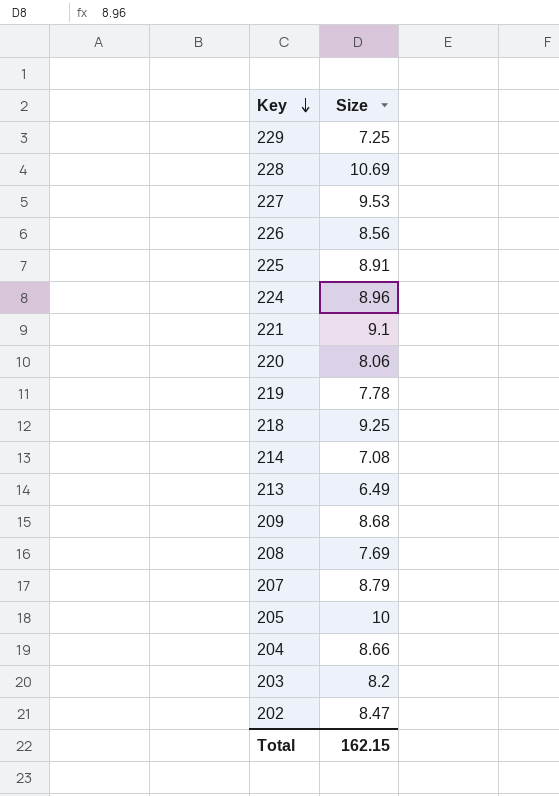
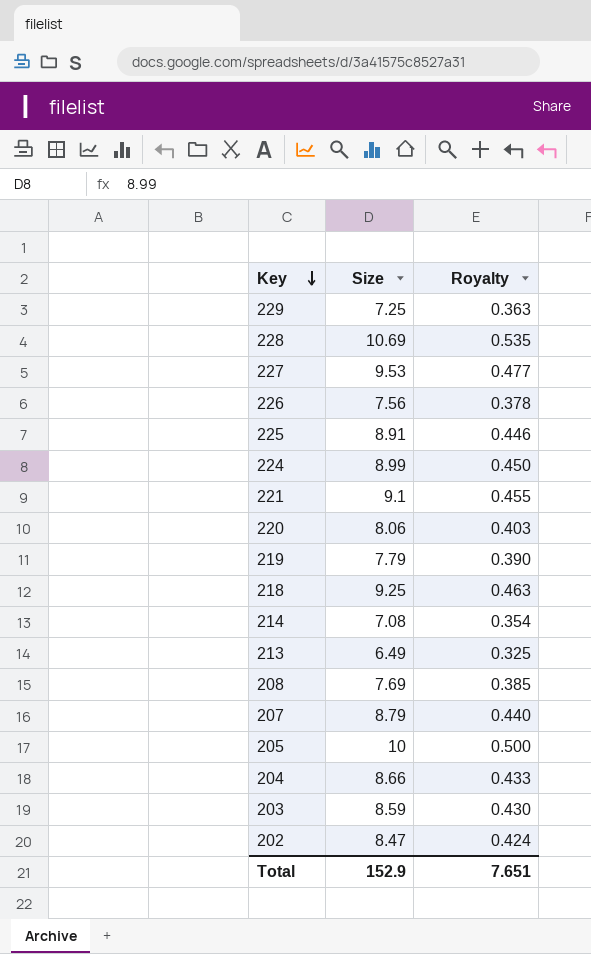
column Royalty | formula: none -> [Size] * 0.05
row 209: 8.68 -> none
226 | Size: 8.56 -> 7.56
224 | Size: 8.96 -> 8.99
219 | Size: 7.78 -> 7.79
203 | Size: 8.2 -> 8.59
Total | Size: 162.15 -> 152.9

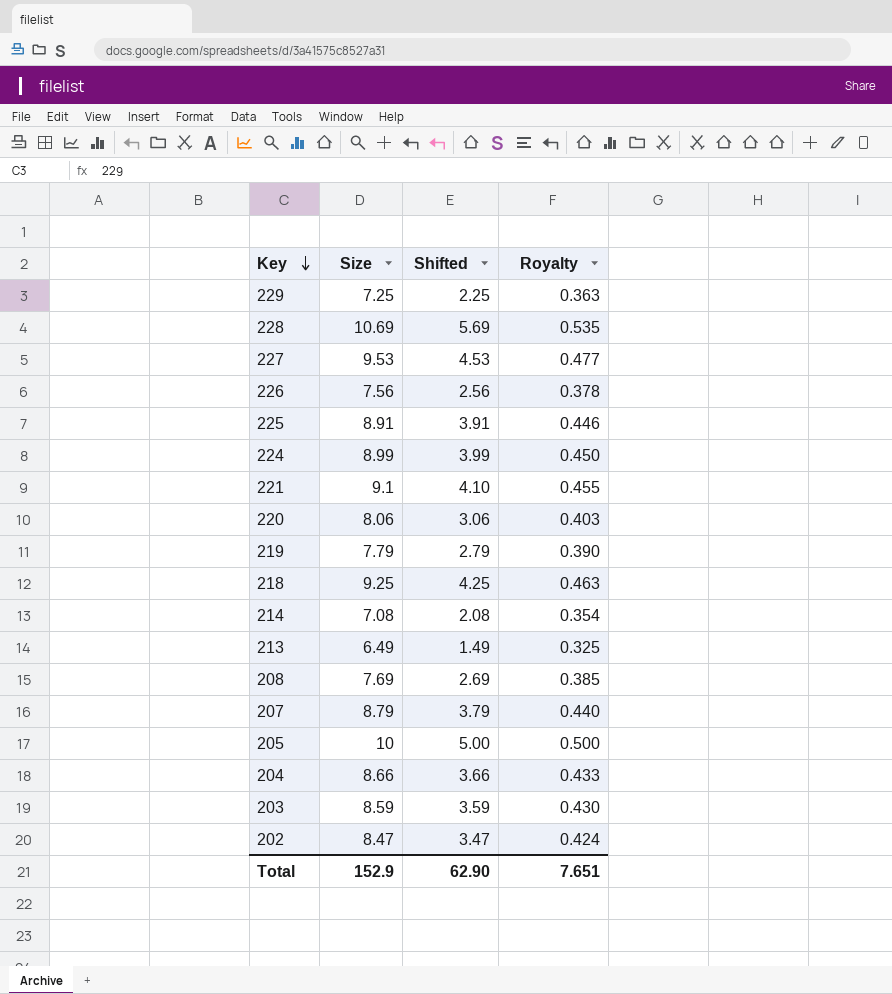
column Shifted | formula: none -> [Size] - 5

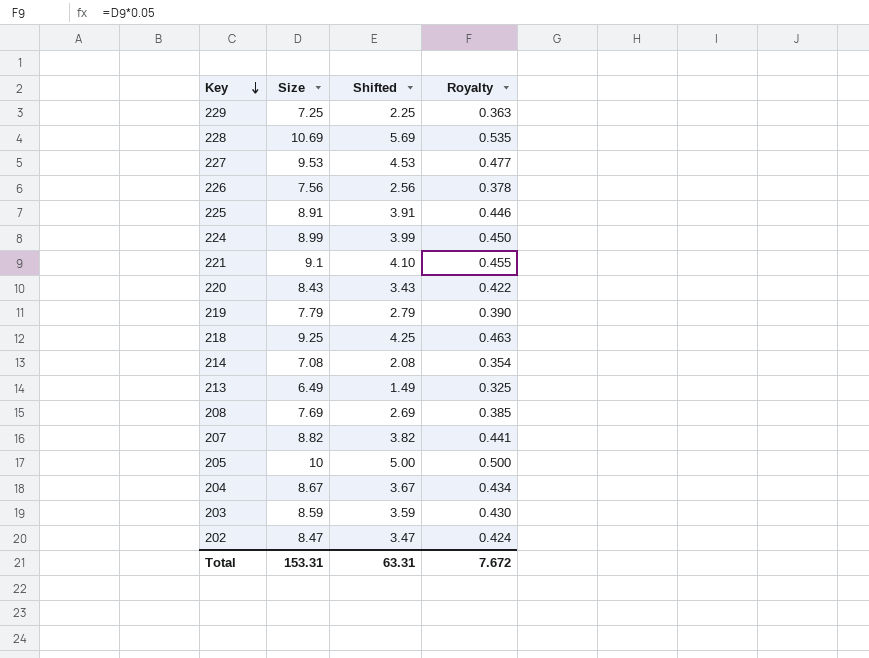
220 | Size: 8.06 -> 8.43
220 | Shifted: 3.06 -> 3.43
220 | Royalty: 0.403 -> 0.422
207 | Size: 8.79 -> 8.82
207 | Shifted: 3.79 -> 3.82
207 | Royalty: 0.440 -> 0.441
204 | Size: 8.66 -> 8.67
204 | Shifted: 3.66 -> 3.67
204 | Royalty: 0.433 -> 0.434
Total | Size: 152.9 -> 153.31
Total | Shifted: 62.90 -> 63.31
Total | Royalty: 7.651 -> 7.672

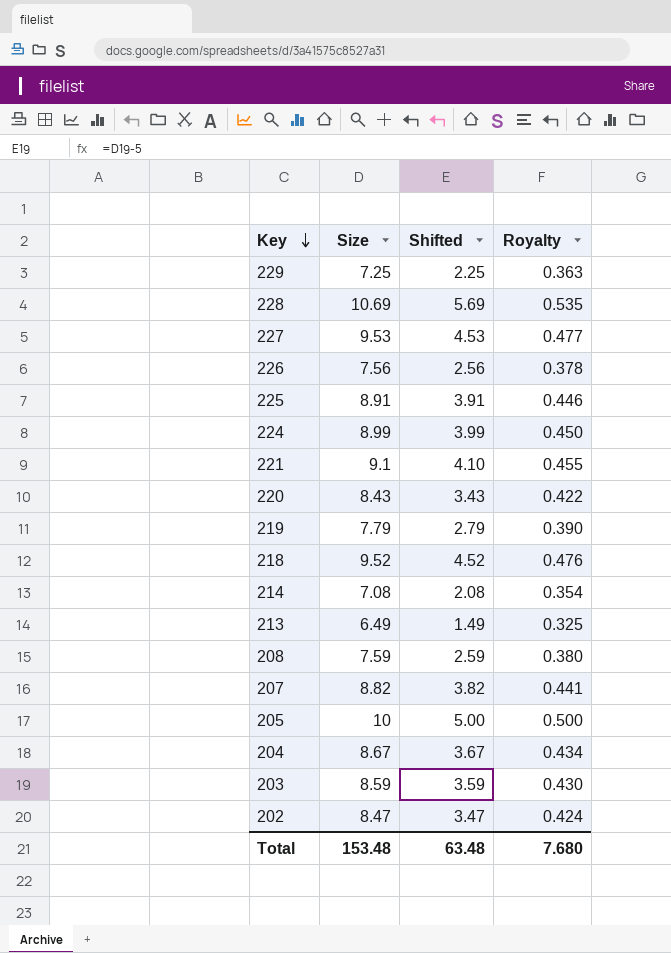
218 | Size: 9.25 -> 9.52
218 | Shifted: 4.25 -> 4.52
218 | Royalty: 0.463 -> 0.476
208 | Size: 7.69 -> 7.59
208 | Shifted: 2.69 -> 2.59
208 | Royalty: 0.385 -> 0.380
Total | Size: 153.31 -> 153.48
Total | Shifted: 63.31 -> 63.48
Total | Royalty: 7.672 -> 7.680

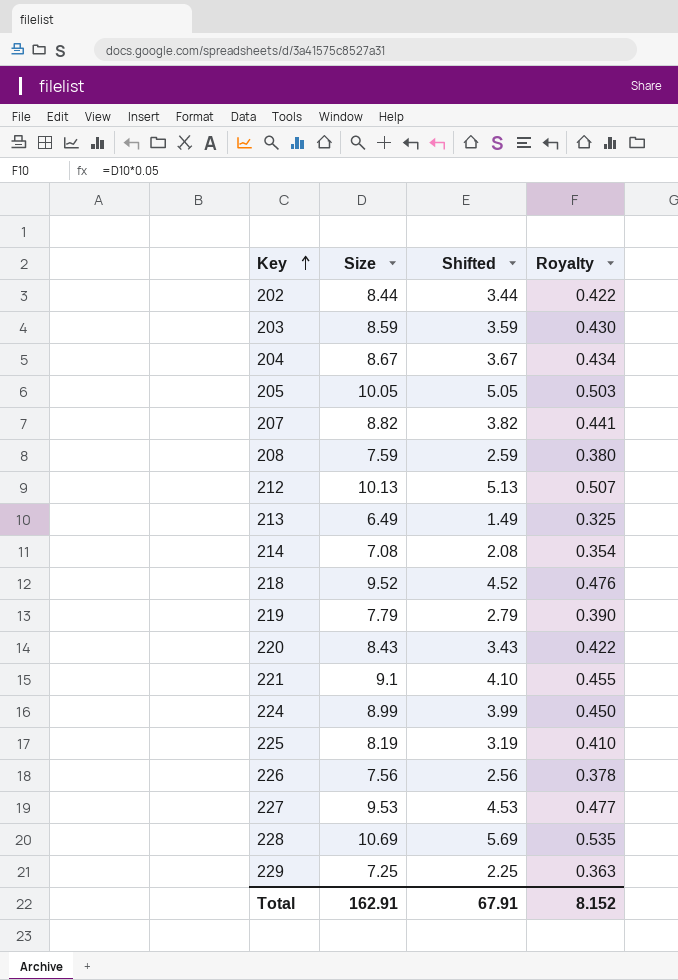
row order: Key descending -> Key ascending
202 | Size: 8.47 -> 8.44
202 | Shifted: 3.47 -> 3.44
202 | Royalty: 0.424 -> 0.422
205 | Size: 10 -> 10.05
205 | Shifted: 5.00 -> 5.05
205 | Royalty: 0.500 -> 0.503
row 212: none -> 10.13 | 5.13 | 0.507
225 | Size: 8.91 -> 8.19
225 | Shifted: 3.91 -> 3.19
225 | Royalty: 0.446 -> 0.410
Total | Size: 153.48 -> 162.91
Total | Shifted: 63.48 -> 67.91
Total | Royalty: 7.680 -> 8.152

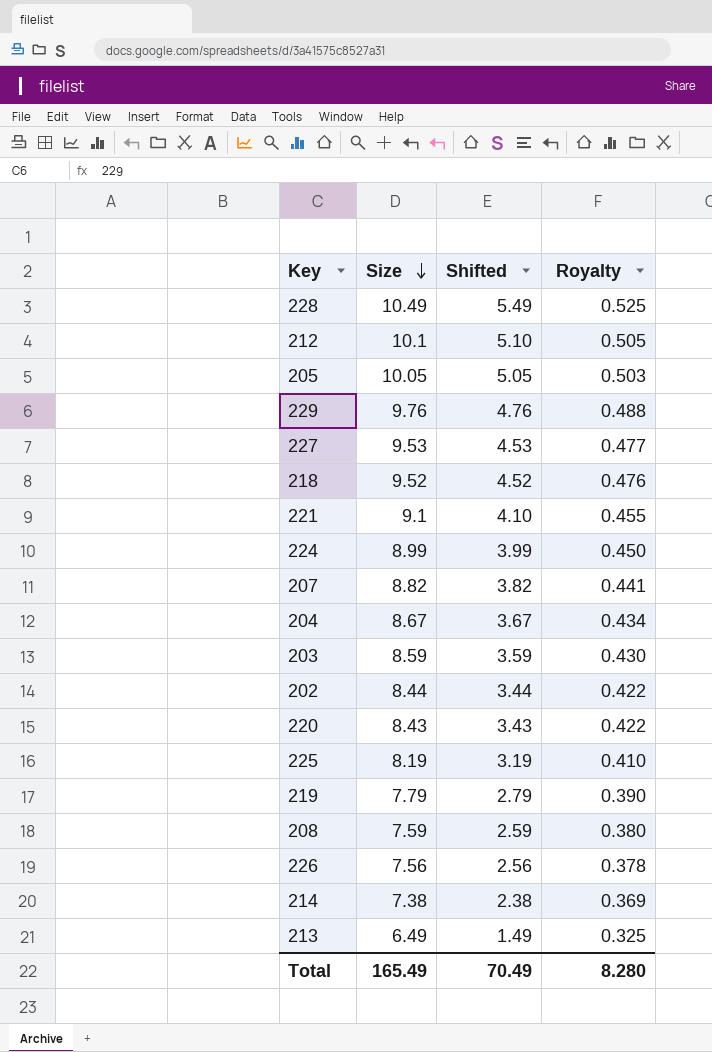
row order: Key ascending -> Size descending
228 | Size: 10.69 -> 10.49
228 | Shifted: 5.69 -> 5.49
228 | Royalty: 0.535 -> 0.525
212 | Size: 10.13 -> 10.1
212 | Shifted: 5.13 -> 5.10
212 | Royalty: 0.507 -> 0.505
229 | Size: 7.25 -> 9.76
229 | Shifted: 2.25 -> 4.76
229 | Royalty: 0.363 -> 0.488
214 | Size: 7.08 -> 7.38
214 | Shifted: 2.08 -> 2.38
214 | Royalty: 0.354 -> 0.369
Total | Size: 162.91 -> 165.49
Total | Shifted: 67.91 -> 70.49
Total | Royalty: 8.152 -> 8.280

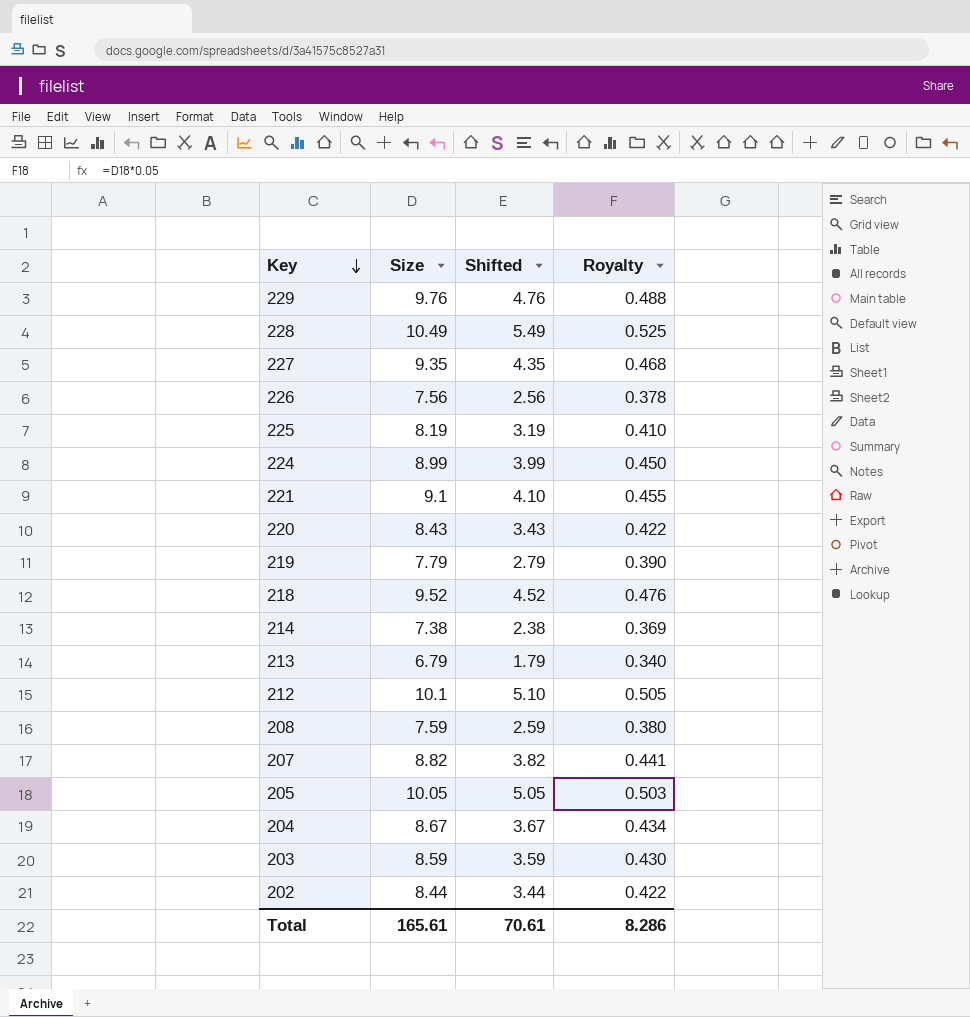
row order: Size descending -> Key descending
227 | Size: 9.53 -> 9.35
227 | Shifted: 4.53 -> 4.35
227 | Royalty: 0.477 -> 0.468
213 | Size: 6.49 -> 6.79
213 | Shifted: 1.49 -> 1.79
213 | Royalty: 0.325 -> 0.340
Total | Size: 165.49 -> 165.61
Total | Shifted: 70.49 -> 70.61
Total | Royalty: 8.280 -> 8.286

